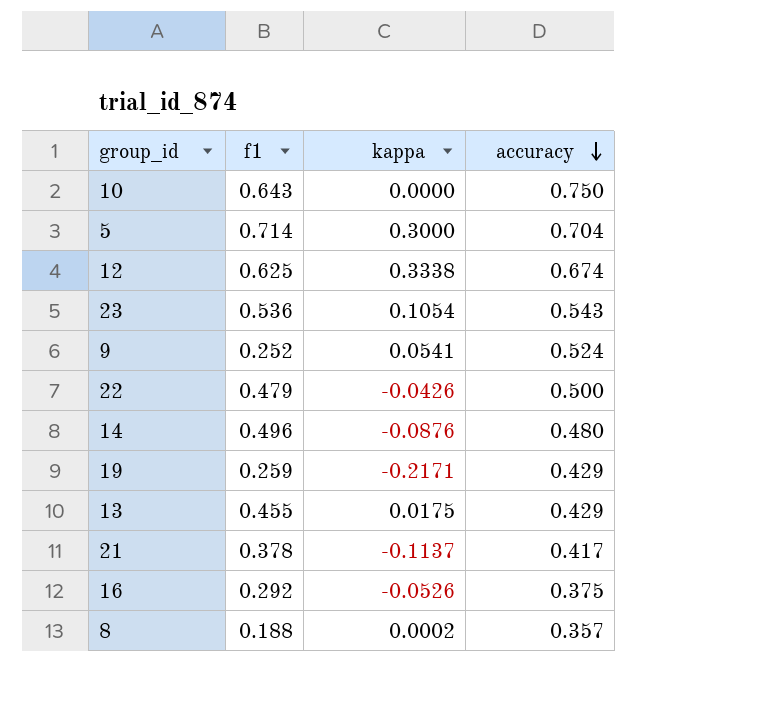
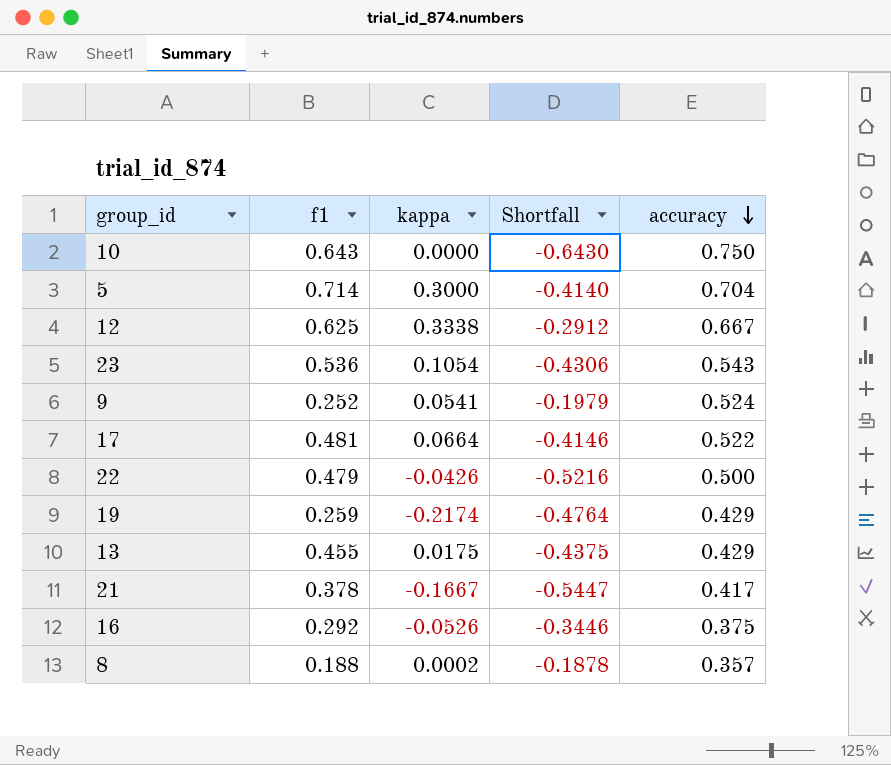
column Shortfall | formula: none -> [kappa] - [f1]
row 14: 0.496 | -0.0876 | 0.480 -> none
12 | accuracy: 0.674 -> 0.667
row 17: none -> 0.481 | 0.0664 | -0.4146 | 0.522
19 | kappa: -0.2171 -> -0.2174
21 | kappa: -0.1137 -> -0.1667

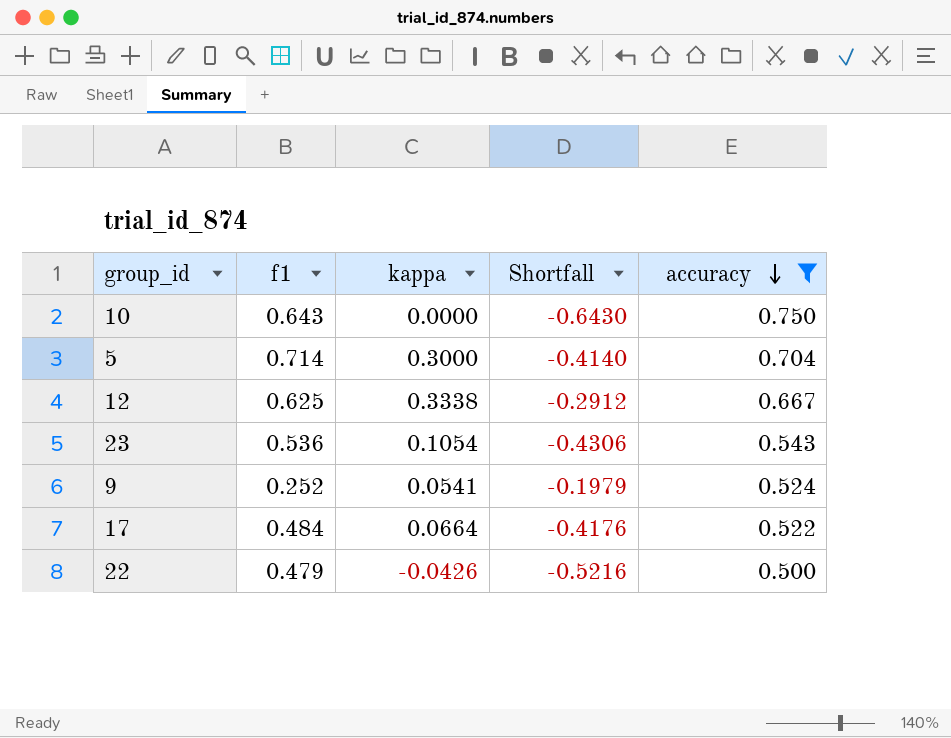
filter: none -> accuracy >= 0.500
17 | f1: 0.481 -> 0.484
17 | Shortfall: -0.4146 -> -0.4176

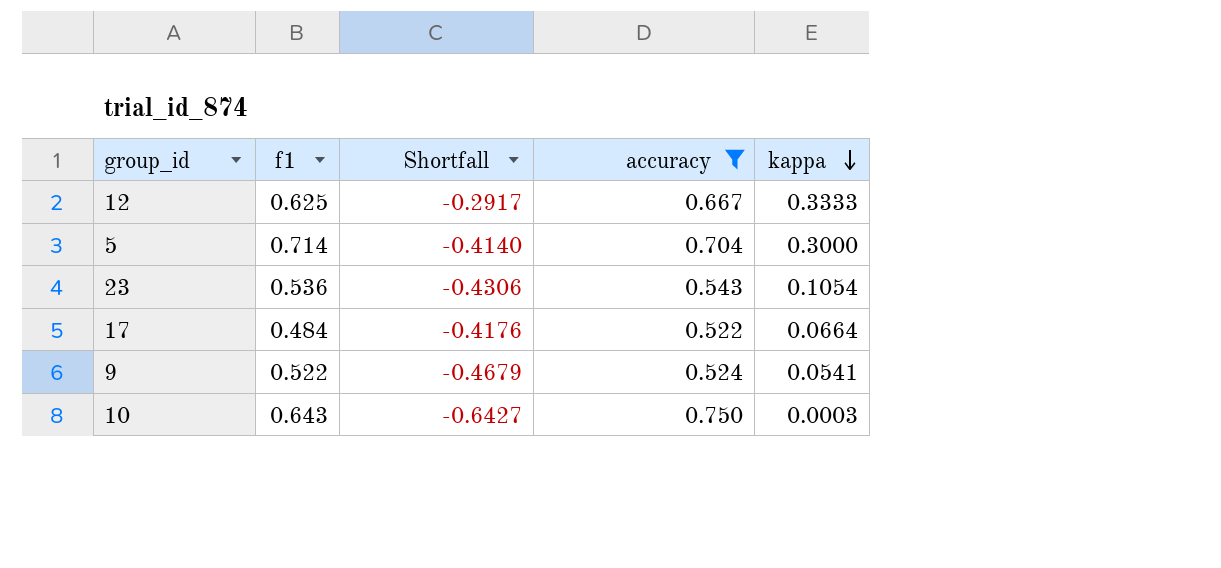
row order: accuracy descending -> kappa descending
column kappa | position: 3 -> 5
row 22: 0.479 | -0.0426 | -0.5216 | 0.500 -> none
12 | Shortfall: -0.2912 -> -0.2917
12 | kappa: 0.3338 -> 0.3333
9 | f1: 0.252 -> 0.522
9 | Shortfall: -0.1979 -> -0.4679
10 | Shortfall: -0.6430 -> -0.6427
10 | kappa: 0.0000 -> 0.0003

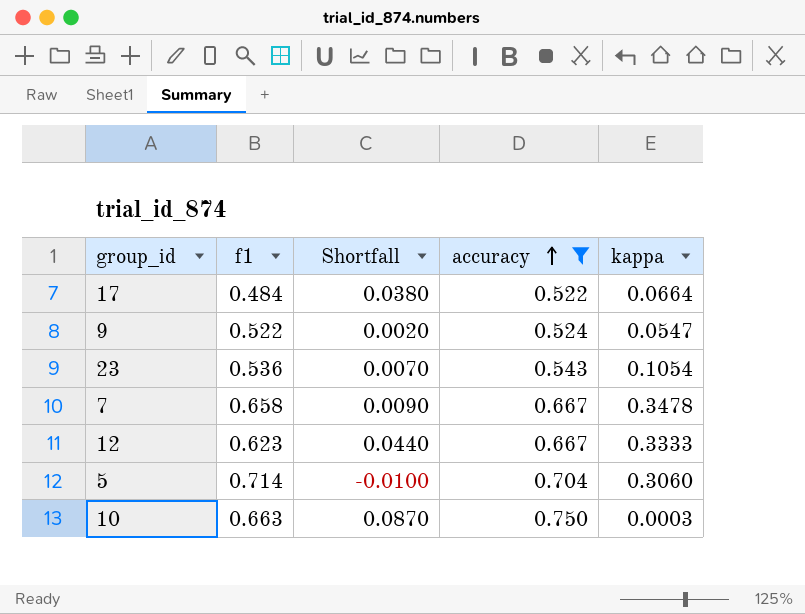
row order: kappa descending -> accuracy ascending
column Shortfall | formula: [kappa] - [f1] -> [accuracy] - [f1]
9 | kappa: 0.0541 -> 0.0547
row 7: none -> 0.658 | 0.0090 | 0.667 | 0.3478
12 | f1: 0.625 -> 0.623
5 | kappa: 0.3000 -> 0.3060
10 | f1: 0.643 -> 0.663

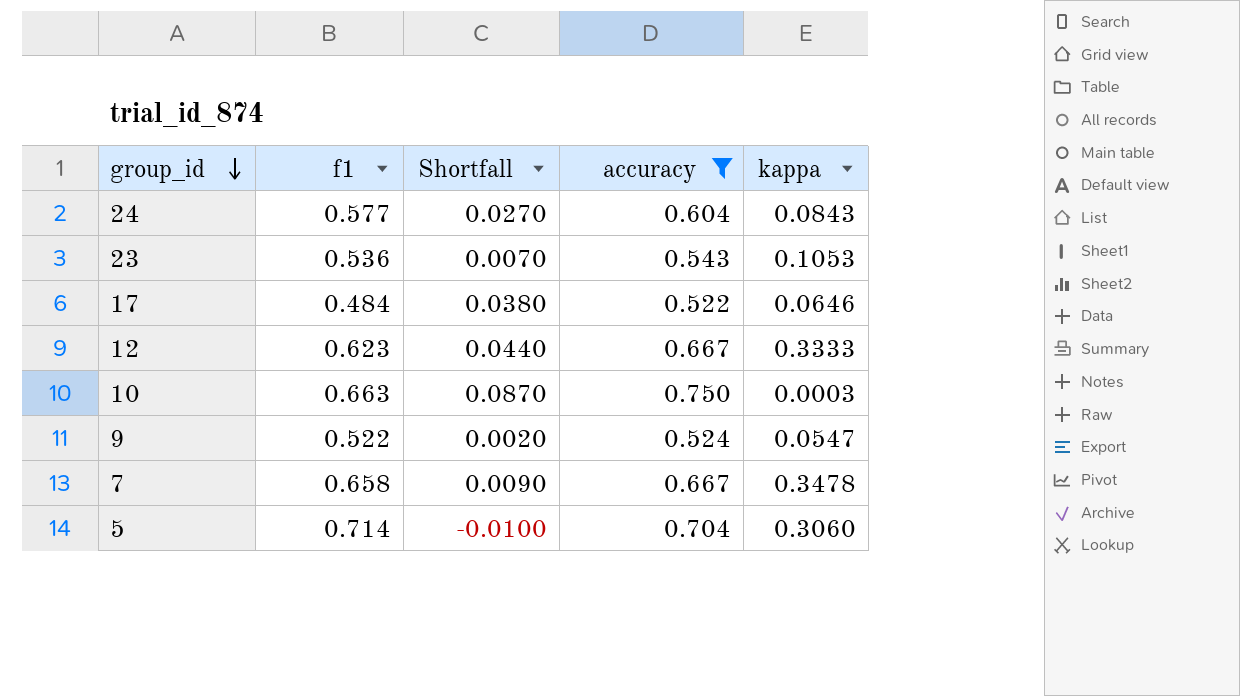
row order: accuracy ascending -> group_id descending
row 24: none -> 0.577 | 0.0270 | 0.604 | 0.0843
23 | kappa: 0.1054 -> 0.1053
17 | kappa: 0.0664 -> 0.0646

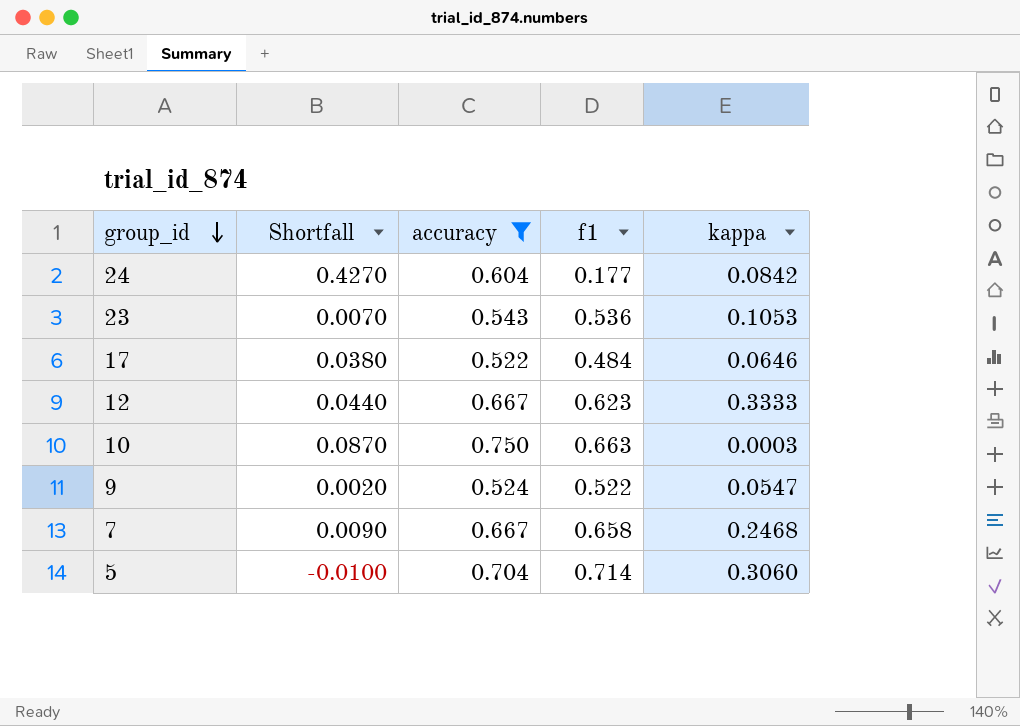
column f1 | position: 2 -> 4
24 | Shortfall: 0.0270 -> 0.4270
24 | f1: 0.577 -> 0.177
24 | kappa: 0.0843 -> 0.0842
7 | kappa: 0.3478 -> 0.2468

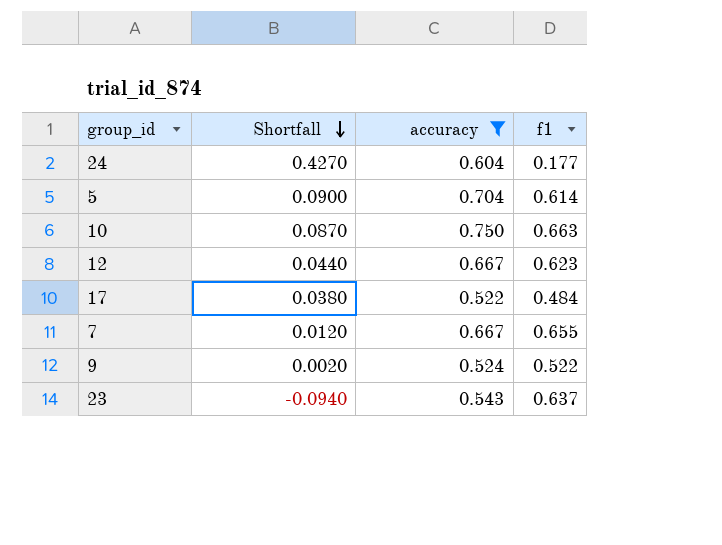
row order: group_id descending -> Shortfall descending
column kappa | position: 5 -> none
5 | Shortfall: -0.0100 -> 0.0900
5 | f1: 0.714 -> 0.614
7 | Shortfall: 0.0090 -> 0.0120
7 | f1: 0.658 -> 0.655
23 | Shortfall: 0.0070 -> -0.0940
23 | f1: 0.536 -> 0.637

